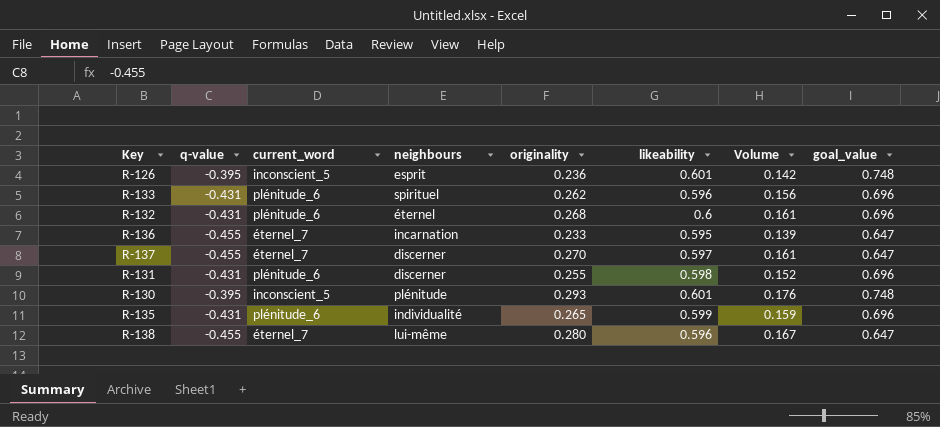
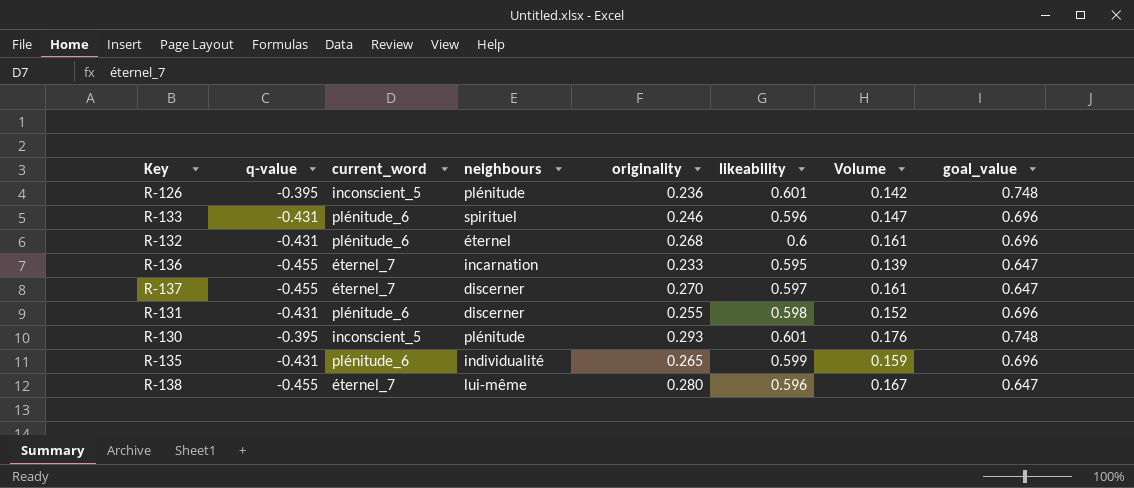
R-126 | neighbours: esprit -> plénitude
R-133 | originality: 0.262 -> 0.246
R-133 | Volume: 0.156 -> 0.147

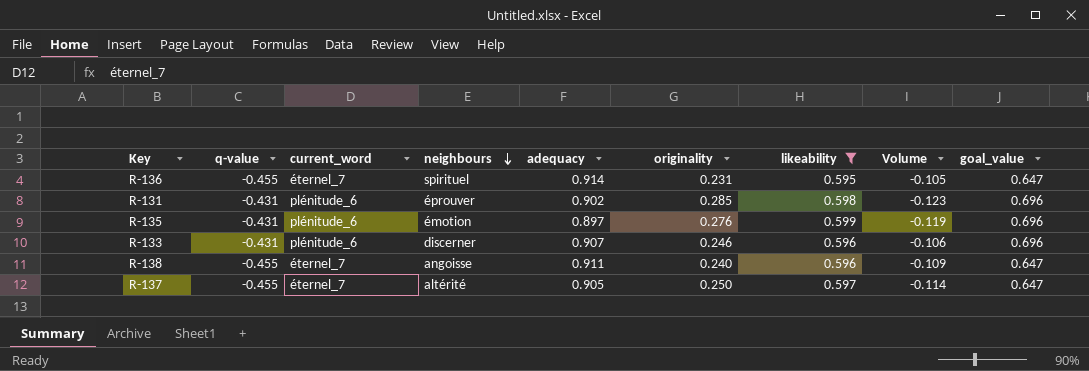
filter: none -> likeability <= 0.599
row order: none -> neighbours descending
column adequacy | position: none -> 5
column Volume | formula: [originality] * [likeability] -> [q-value] * [originality]
R-136 | neighbours: incarnation -> spirituel
R-136 | originality: 0.233 -> 0.231
R-131 | neighbours: discerner -> éprouver
R-131 | originality: 0.255 -> 0.285
R-135 | neighbours: individualité -> émotion
R-135 | originality: 0.265 -> 0.276
R-133 | neighbours: spirituel -> discerner
R-138 | neighbours: lui-même -> angoisse
R-138 | originality: 0.280 -> 0.240
R-137 | neighbours: discerner -> altérité
R-137 | originality: 0.270 -> 0.250

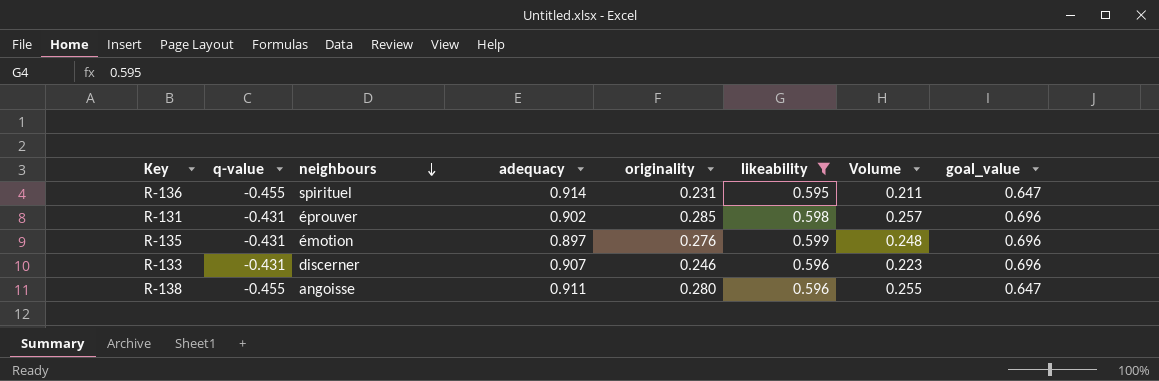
column current_word | position: 3 -> none
column Volume | formula: [q-value] * [originality] -> [adequacy] * [originality]
row R-137: -0.455 | éternel_7 | altérité | 0.905 | 0.250 | 0.597 | -0.114 | 0.647 -> none
R-138 | originality: 0.240 -> 0.280

